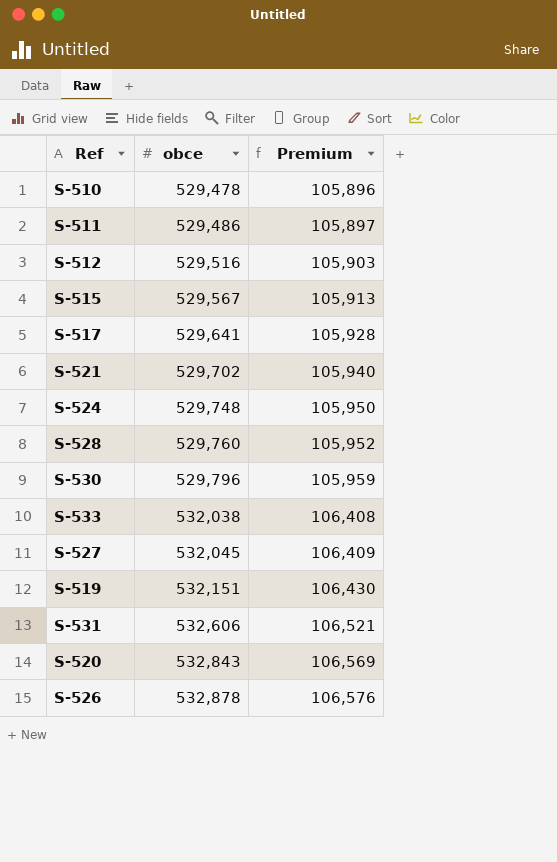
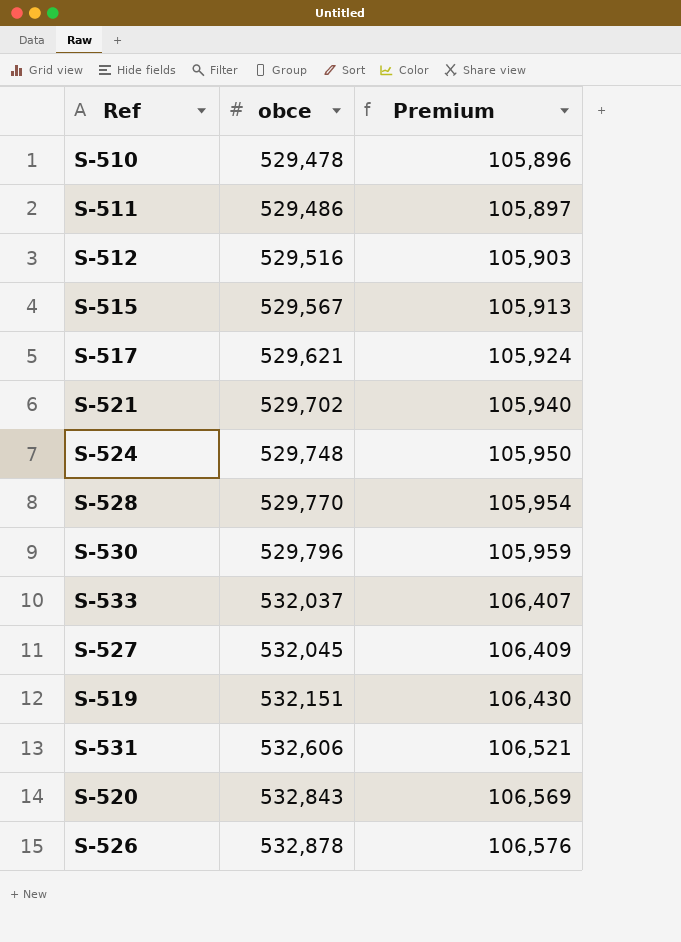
S-517 | obce: 529,641 -> 529,621
S-517 | Premium: 105,928 -> 105,924
S-528 | obce: 529,760 -> 529,770
S-528 | Premium: 105,952 -> 105,954
S-533 | obce: 532,038 -> 532,037
S-533 | Premium: 106,408 -> 106,407

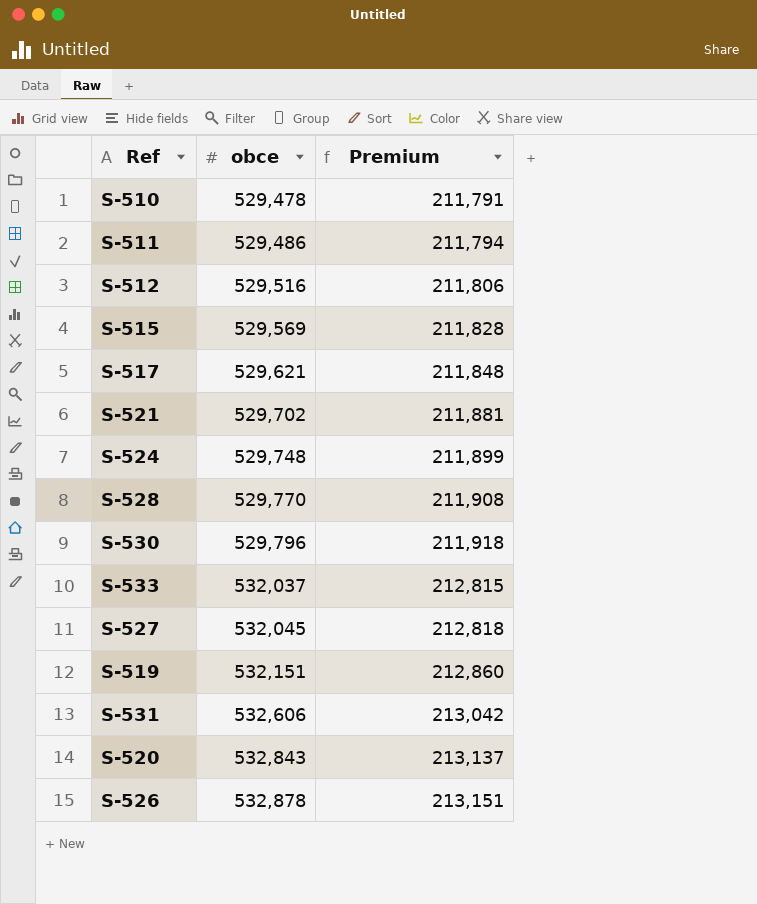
column Premium | formula: [obce] * 0.2 -> [obce] * 0.4
S-515 | obce: 529,567 -> 529,569

